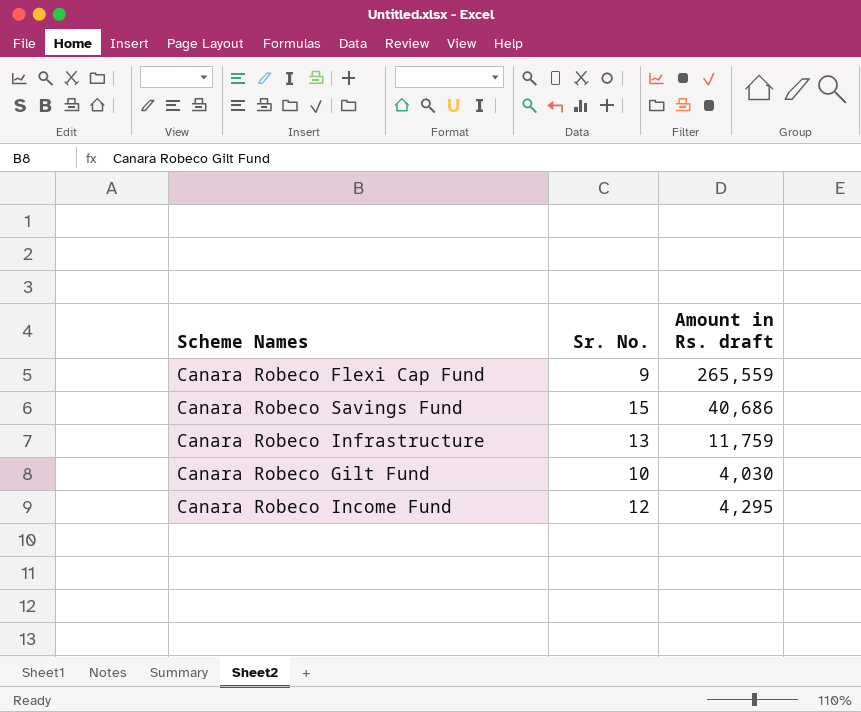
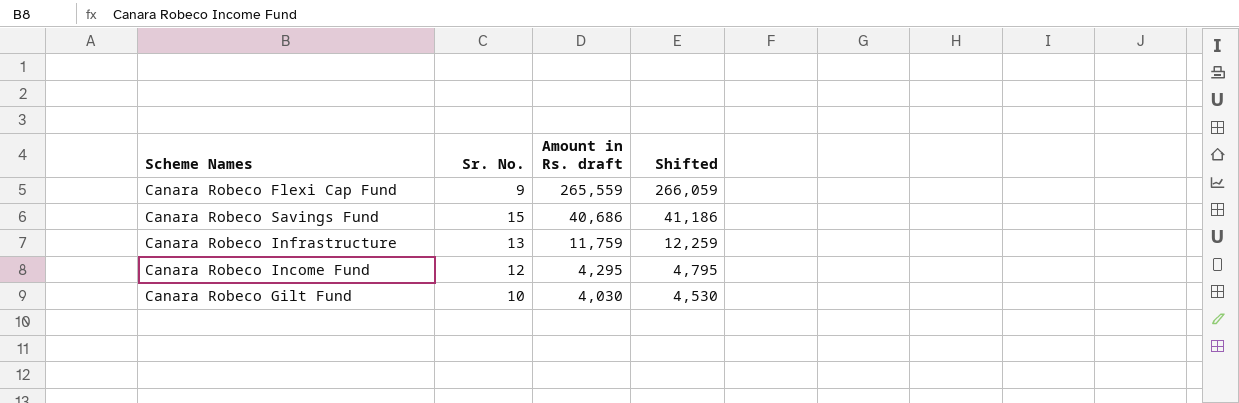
row order: none -> Amount in Rs. draft descending
column Shifted | formula: none -> [Amount in Rs. draft] + 500

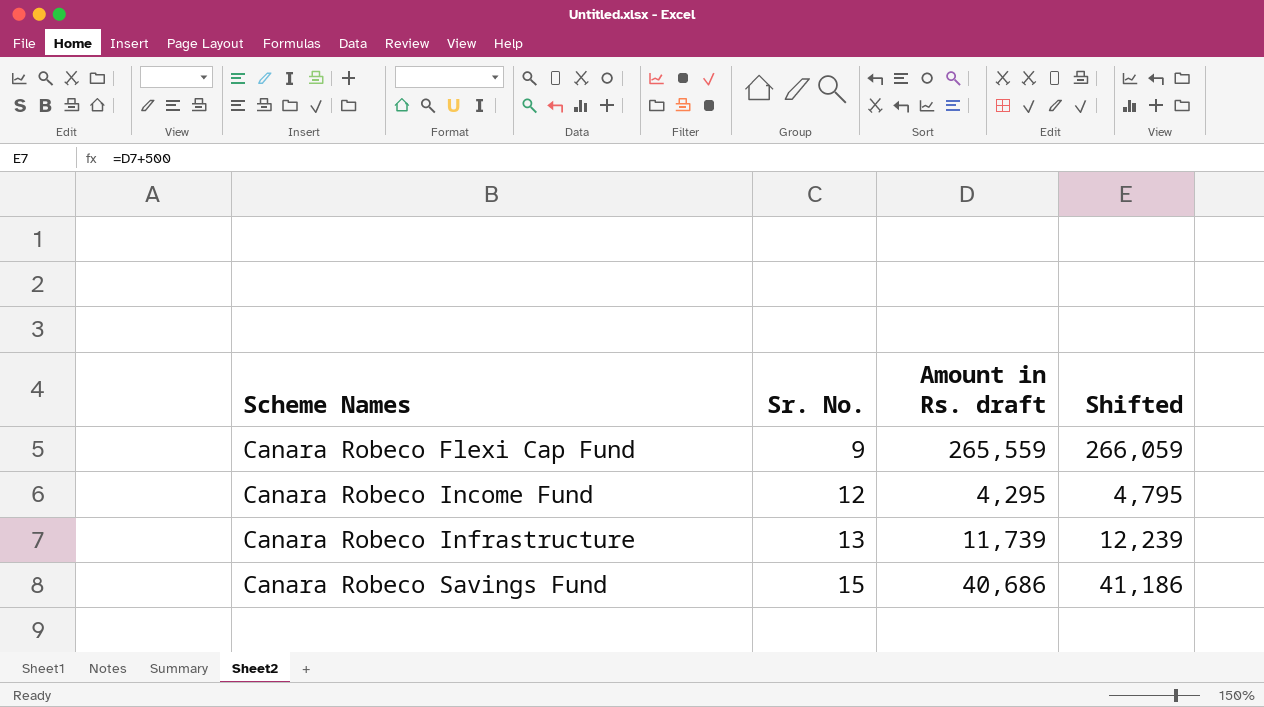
row order: Amount in Rs. draft descending -> Scheme Names ascending
row Canara Robeco Gilt Fund: 10 | 4,030 | 4,530 -> none
Canara Robeco Infrastructure | Amount in Rs. draft: 11,759 -> 11,739
Canara Robeco Infrastructure | Shifted: 12,259 -> 12,239

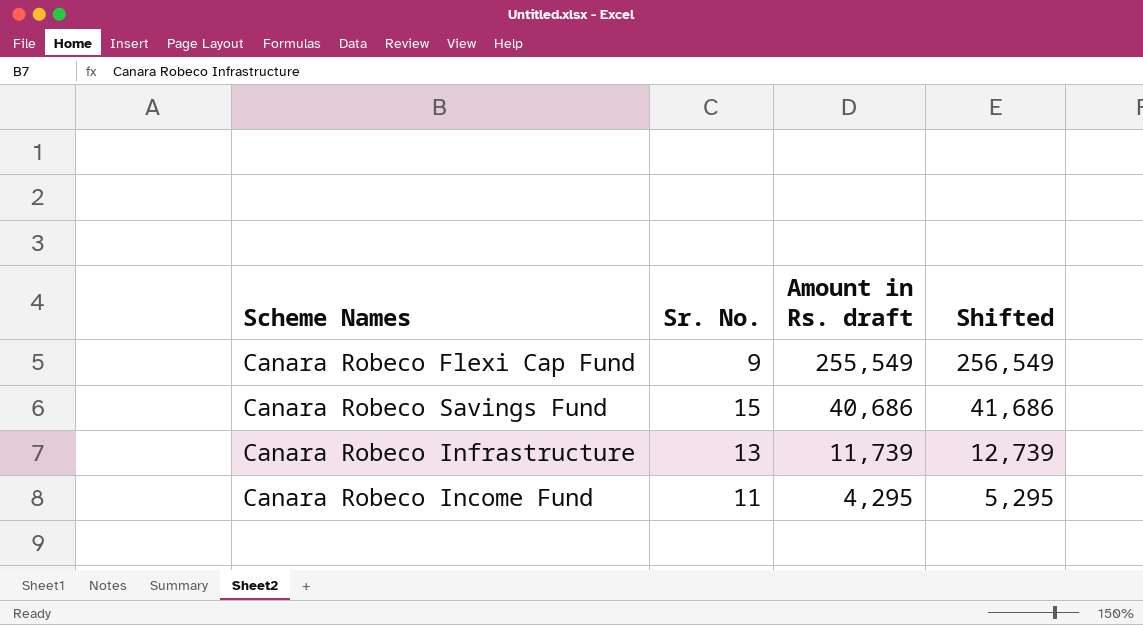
row order: Scheme Names ascending -> Amount in Rs. draft descending
column Shifted | formula: [Amount in Rs. draft] + 500 -> [Amount in Rs. draft] + 1000
Canara Robeco Flexi Cap Fund | Amount in Rs. draft: 265,559 -> 255,549
Canara Robeco Income Fund | Sr. No.: 12 -> 11

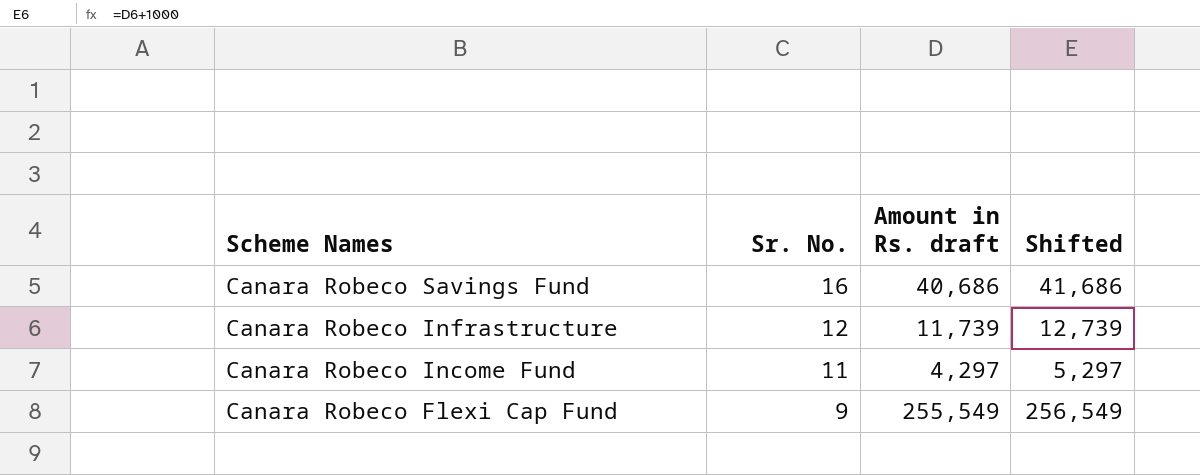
row order: Amount in Rs. draft descending -> Scheme Names descending
Canara Robeco Savings Fund | Sr. No.: 15 -> 16
Canara Robeco Infrastructure | Sr. No.: 13 -> 12
Canara Robeco Income Fund | Amount in Rs. draft: 4,295 -> 4,297
Canara Robeco Income Fund | Shifted: 5,295 -> 5,297

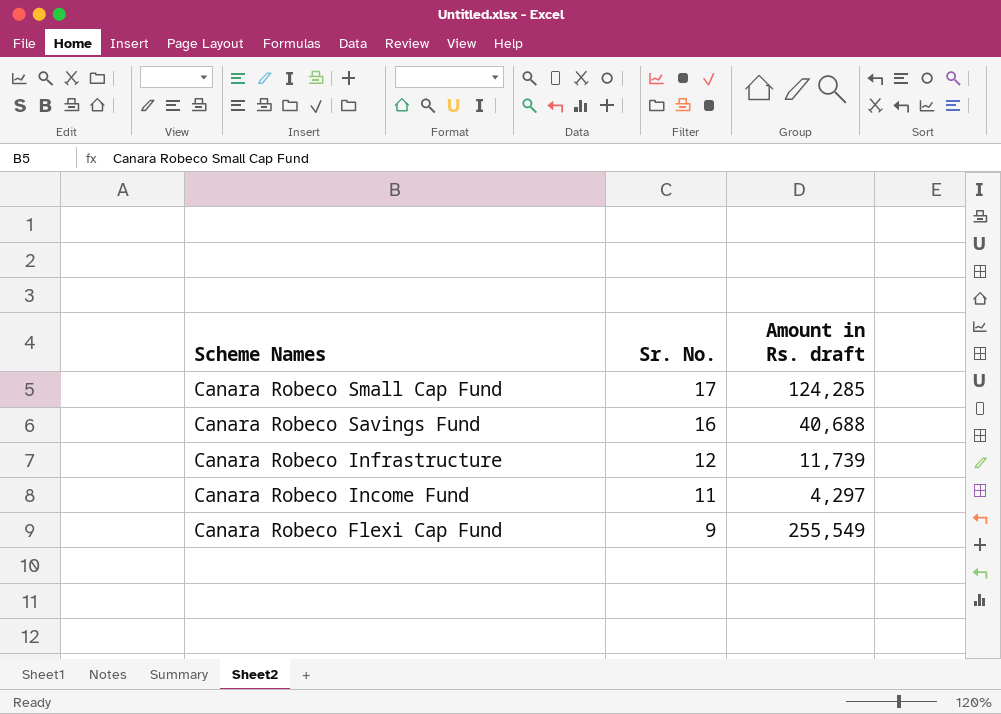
column Shifted | formula: [Amount in Rs. draft] + 1000 -> none
row Canara Robeco Small Cap Fund: none -> 17 | 124,285
Canara Robeco Savings Fund | Amount in Rs. draft: 40,686 -> 40,688

